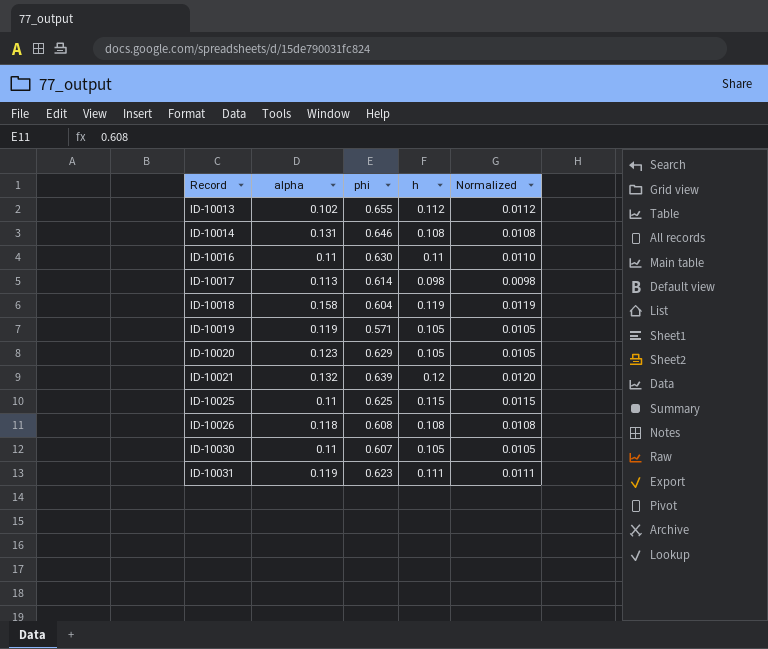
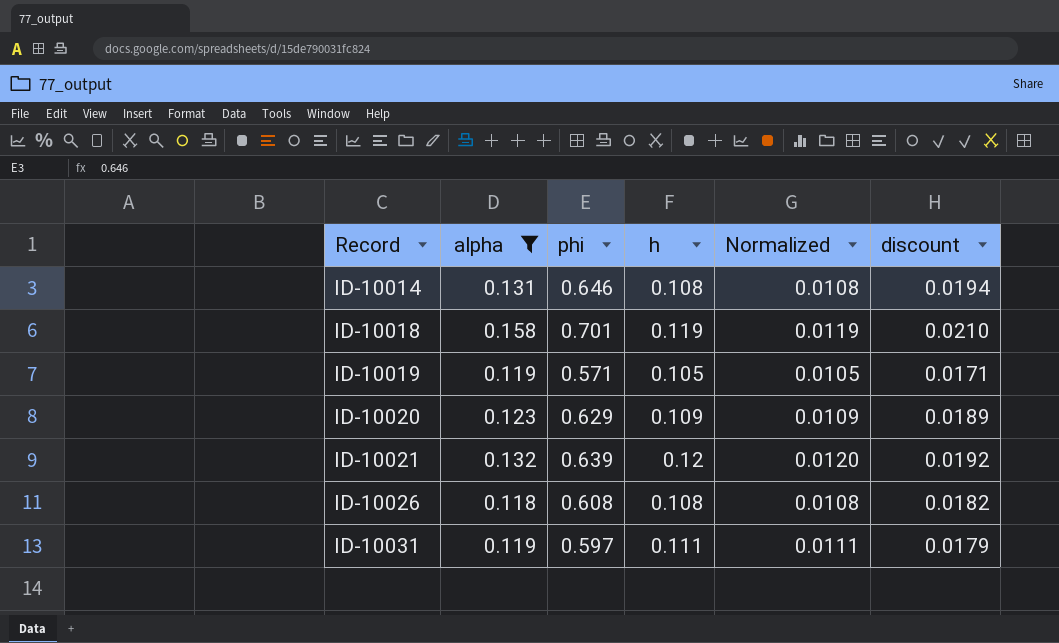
filter: none -> alpha >= 0.118
column discount | formula: none -> [phi] * 0.03
ID-10018 | phi: 0.604 -> 0.701
ID-10020 | h: 0.105 -> 0.109
ID-10020 | Normalized: 0.0105 -> 0.0109
ID-10031 | phi: 0.623 -> 0.597

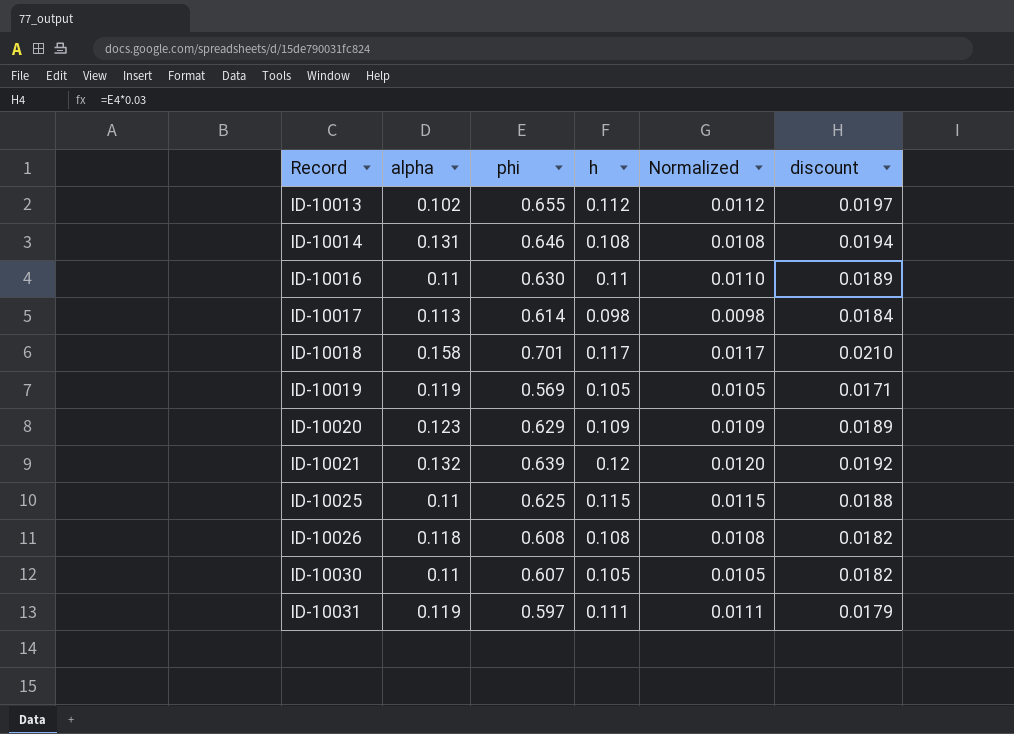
filter: alpha >= 0.118 -> none
ID-10018 | h: 0.119 -> 0.117
ID-10018 | Normalized: 0.0119 -> 0.0117
ID-10019 | phi: 0.571 -> 0.569

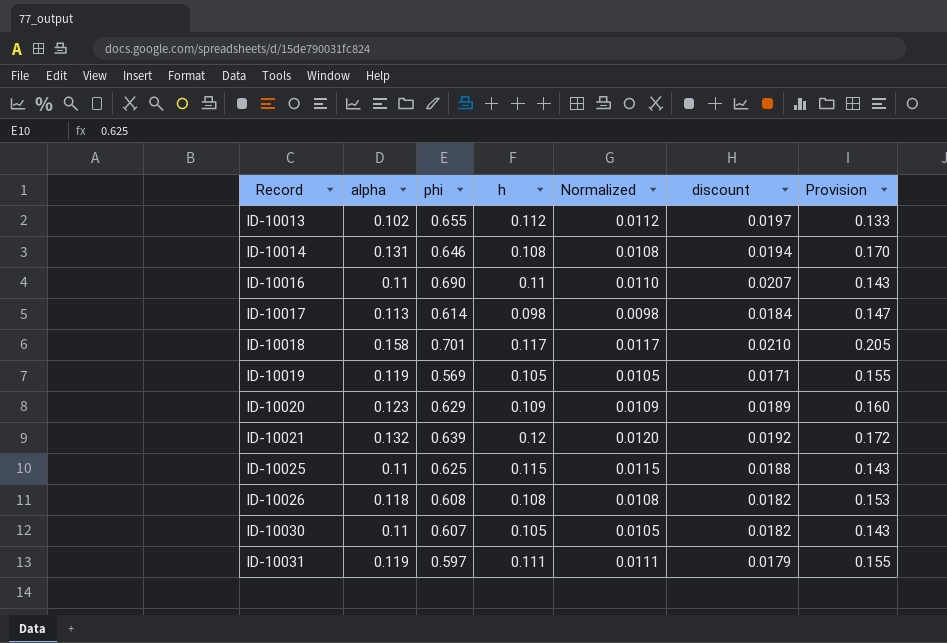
column Provision | formula: none -> [alpha] * 1.3
ID-10016 | phi: 0.630 -> 0.690
ID-10016 | discount: 0.0189 -> 0.0207

